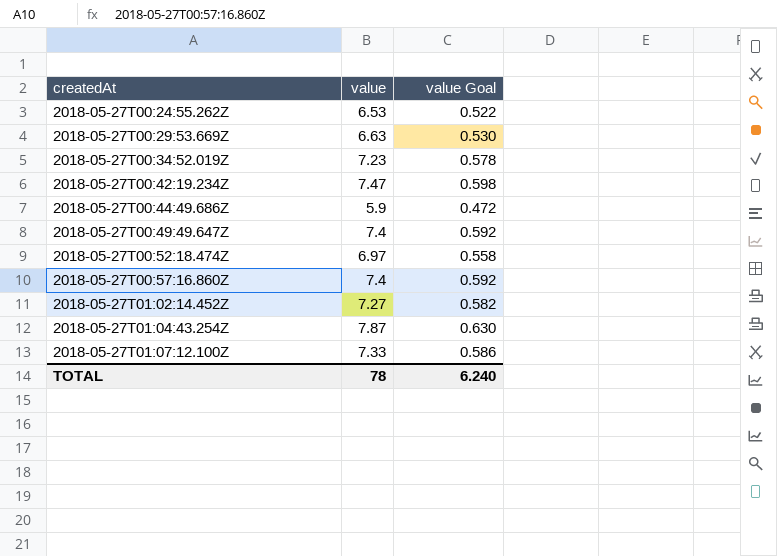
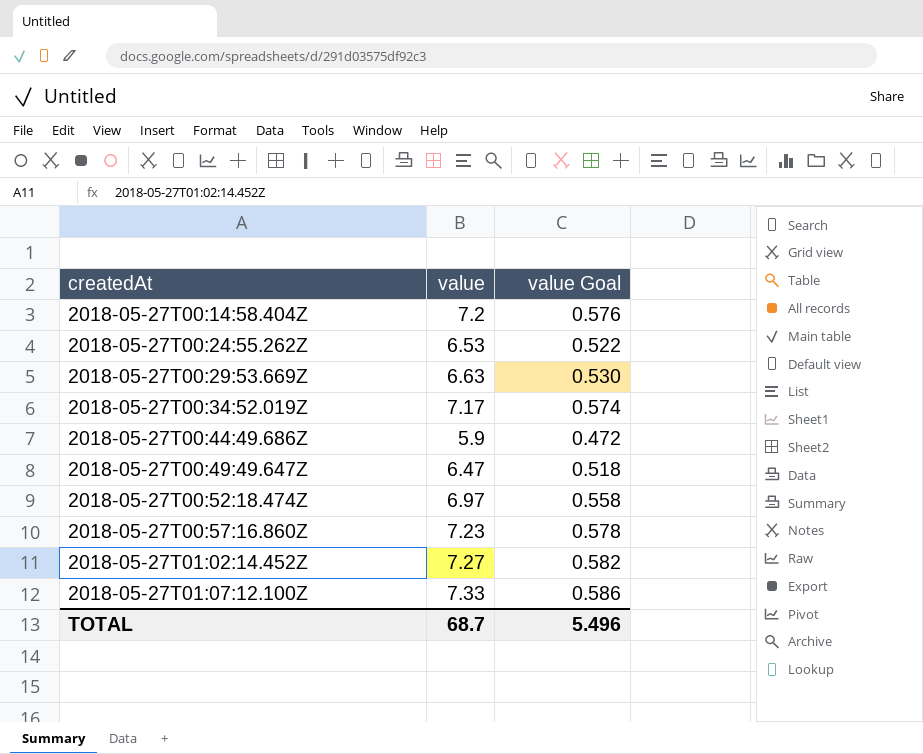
row 2018-05-27T00:42:19.234Z: 7.47 | 0.598 -> none
row 2018-05-27T01:04:43.254Z: 7.87 | 0.630 -> none
row 2018-05-27T00:14:58.404Z: none -> 7.2 | 0.576
2018-05-27T00:34:52.019Z | value: 7.23 -> 7.17
2018-05-27T00:34:52.019Z | value Goal: 0.578 -> 0.574
2018-05-27T00:49:49.647Z | value: 7.4 -> 6.47
2018-05-27T00:49:49.647Z | value Goal: 0.592 -> 0.518
2018-05-27T00:57:16.860Z | value: 7.4 -> 7.23
2018-05-27T00:57:16.860Z | value Goal: 0.592 -> 0.578
TOTAL | value: 78 -> 68.7
TOTAL | value Goal: 6.240 -> 5.496

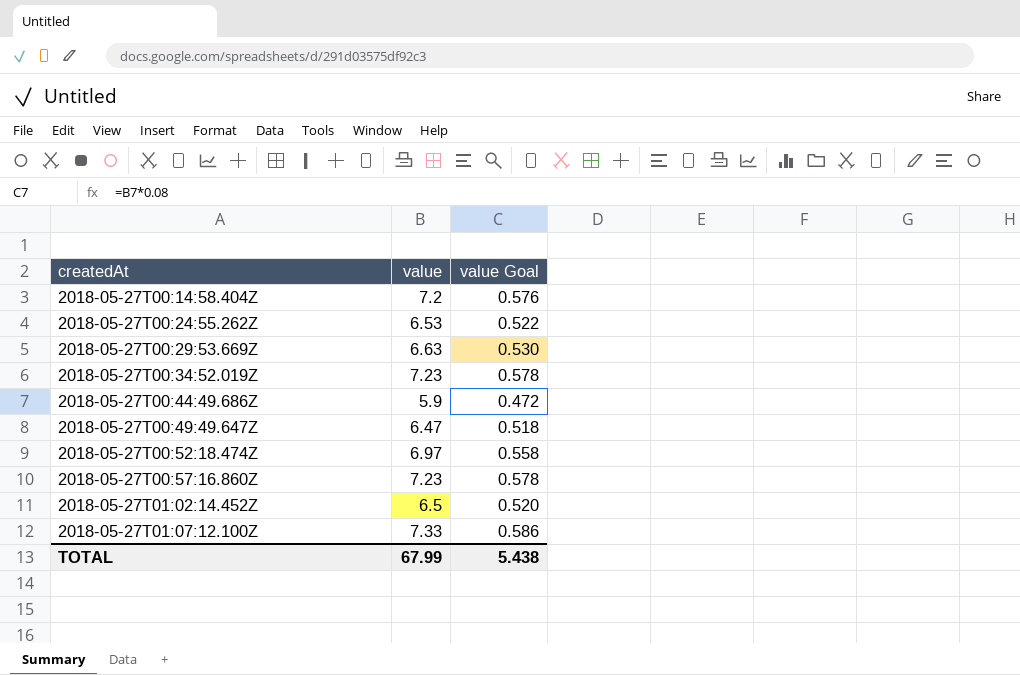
2018-05-27T00:34:52.019Z | value: 7.17 -> 7.23
2018-05-27T00:34:52.019Z | value Goal: 0.574 -> 0.578
2018-05-27T01:02:14.452Z | value: 7.27 -> 6.5
2018-05-27T01:02:14.452Z | value Goal: 0.582 -> 0.520
TOTAL | value: 68.7 -> 67.99
TOTAL | value Goal: 5.496 -> 5.438

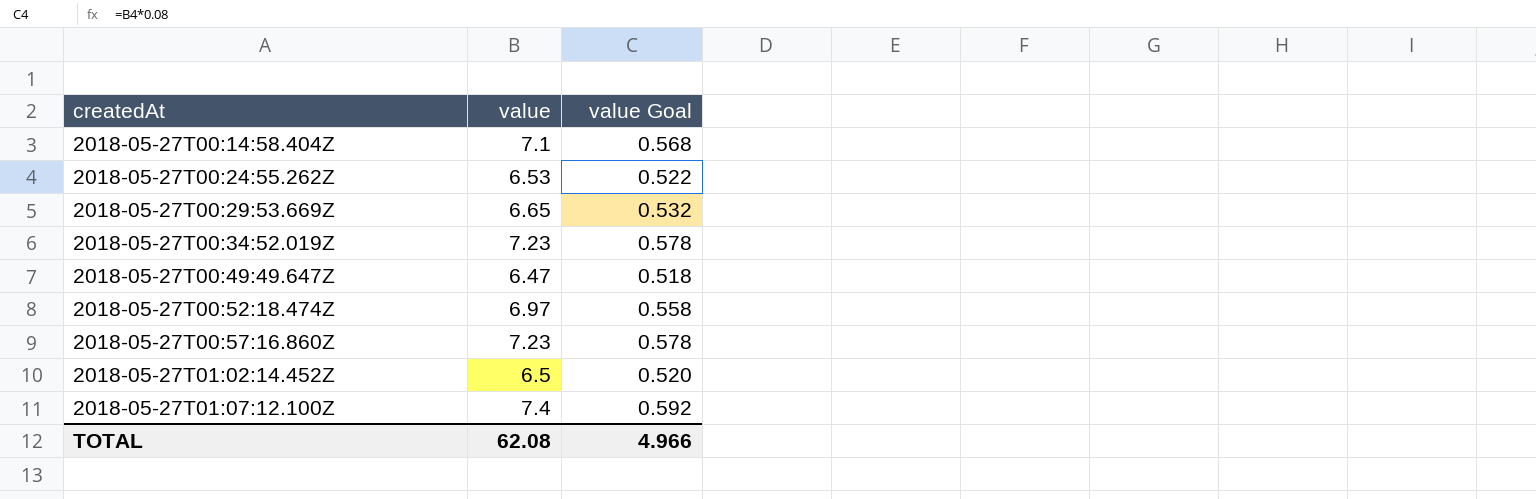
row 2018-05-27T00:44:49.686Z: 5.9 | 0.472 -> none
2018-05-27T00:14:58.404Z | value: 7.2 -> 7.1
2018-05-27T00:14:58.404Z | value Goal: 0.576 -> 0.568
2018-05-27T00:29:53.669Z | value: 6.63 -> 6.65
2018-05-27T00:29:53.669Z | value Goal: 0.530 -> 0.532
2018-05-27T01:07:12.100Z | value: 7.33 -> 7.4
2018-05-27T01:07:12.100Z | value Goal: 0.586 -> 0.592
TOTAL | value: 67.99 -> 62.08
TOTAL | value Goal: 5.438 -> 4.966

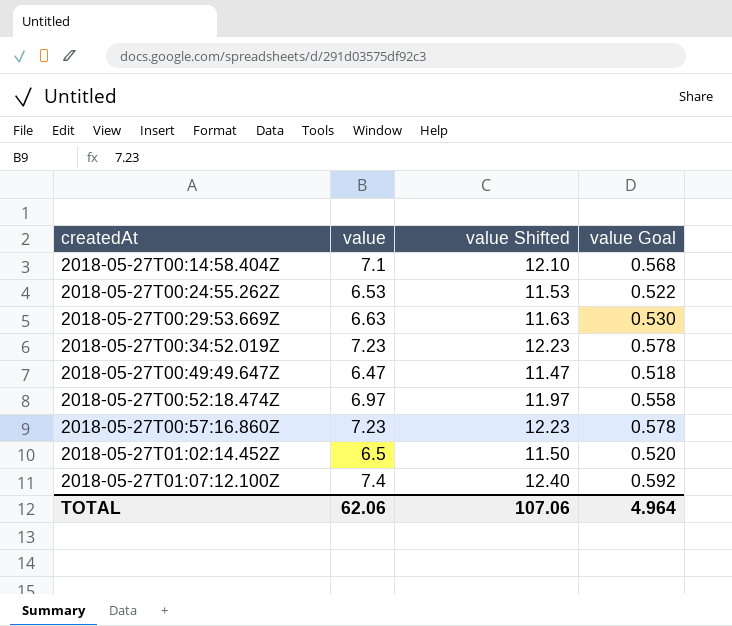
column value Shifted | formula: none -> [value] + 5
2018-05-27T00:29:53.669Z | value: 6.65 -> 6.63
2018-05-27T00:29:53.669Z | value Goal: 0.532 -> 0.530
TOTAL | value: 62.08 -> 62.06
TOTAL | value Goal: 4.966 -> 4.964

